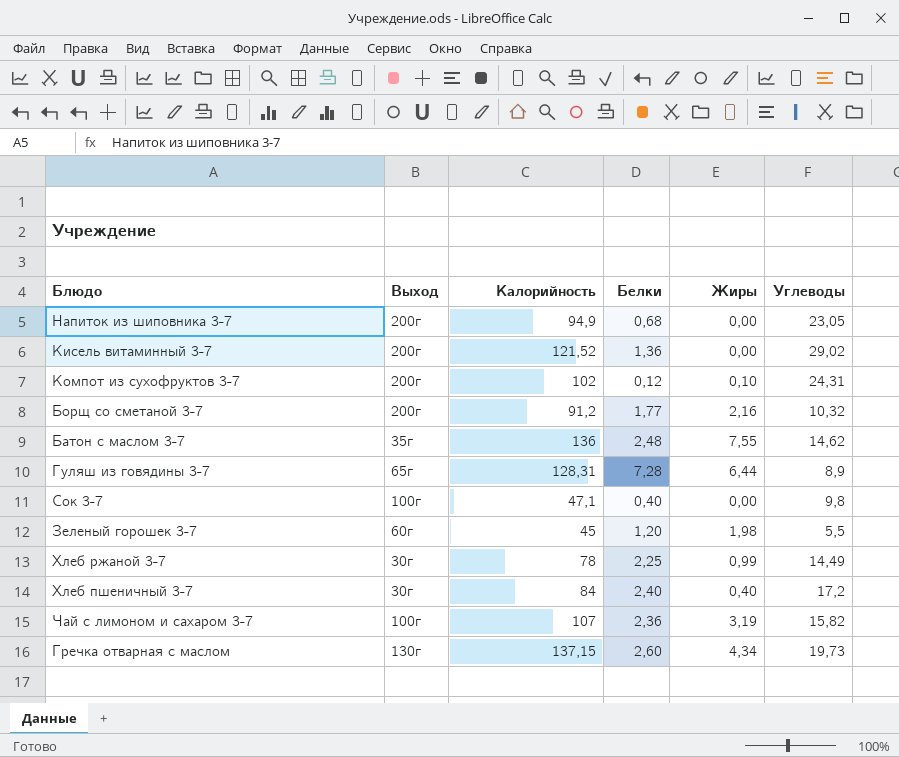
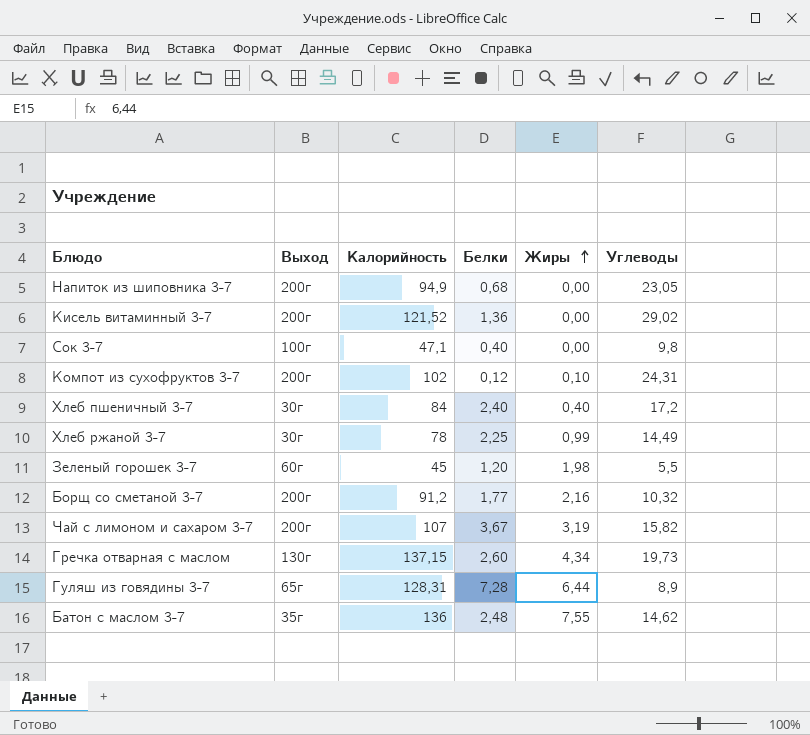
row order: none -> Жиры ascending
Чай с лимоном и сахаром 3-7 | Выход: 100г -> 200г
Чай с лимоном и сахаром 3-7 | Белки: 2,36 -> 3,67

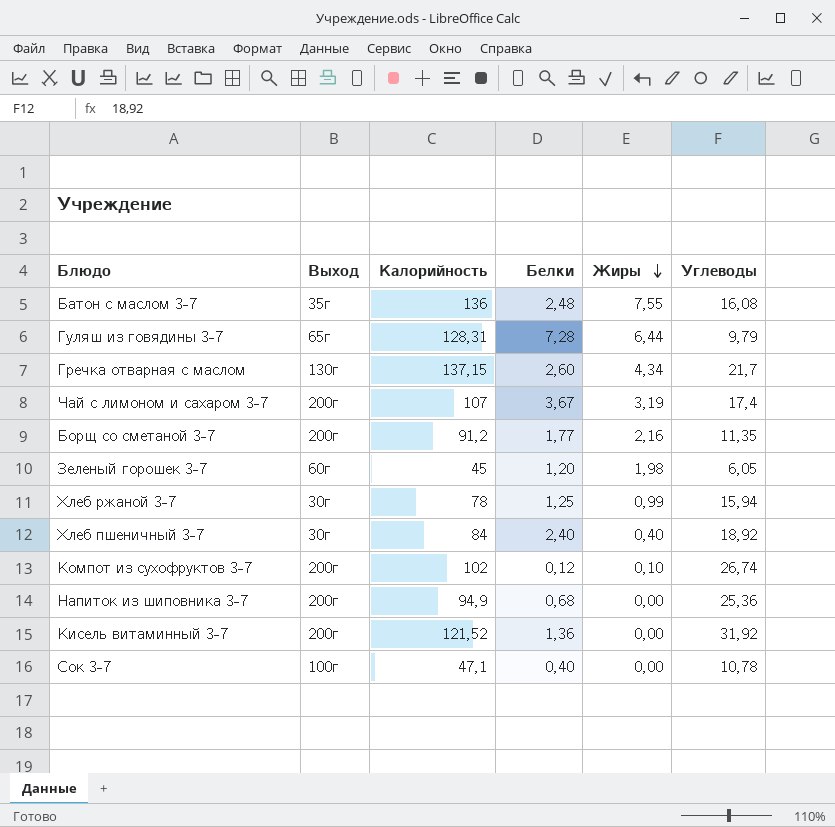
row order: Жиры ascending -> Жиры descending
Батон с маслом 3-7 | Углеводы: 14,62 -> 16,08
Гуляш из говядины 3-7 | Углеводы: 8,9 -> 9,79
Гречка отварная с маслом | Углеводы: 19,73 -> 21,7
Чай с лимоном и сахаром 3-7 | Углеводы: 15,82 -> 17,4
Борщ со сметаной 3-7 | Углеводы: 10,32 -> 11,35
Зеленый горошек 3-7 | Углеводы: 5,5 -> 6,05
Хлеб ржаной 3-7 | Белки: 2,25 -> 1,25
Хлеб ржаной 3-7 | Углеводы: 14,49 -> 15,94
Хлеб пшеничный 3-7 | Углеводы: 17,2 -> 18,92
Компот из сухофруктов 3-7 | Углеводы: 24,31 -> 26,74
Напиток из шиповника 3-7 | Углеводы: 23,05 -> 25,36
Кисель витаминный 3-7 | Углеводы: 29,02 -> 31,92
Сок 3-7 | Углеводы: 9,8 -> 10,78

